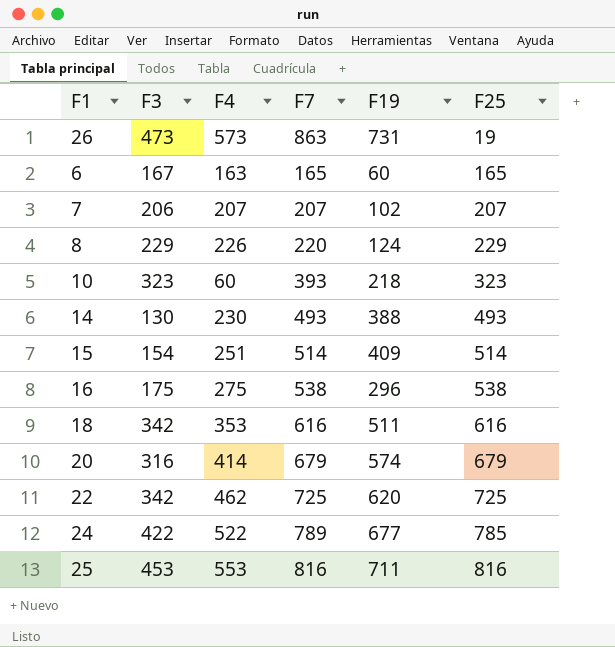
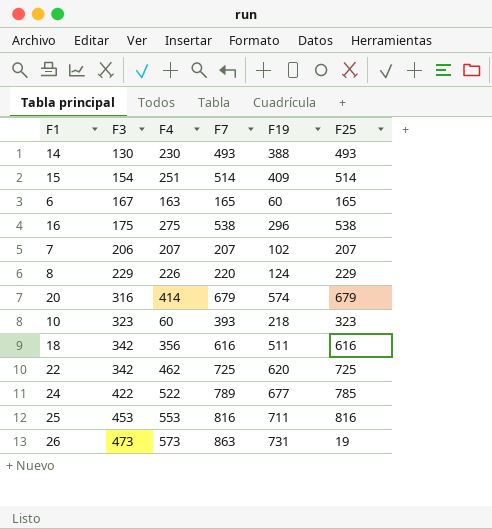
row order: F25 ascending -> F3 ascending
18 | F4: 353 -> 356

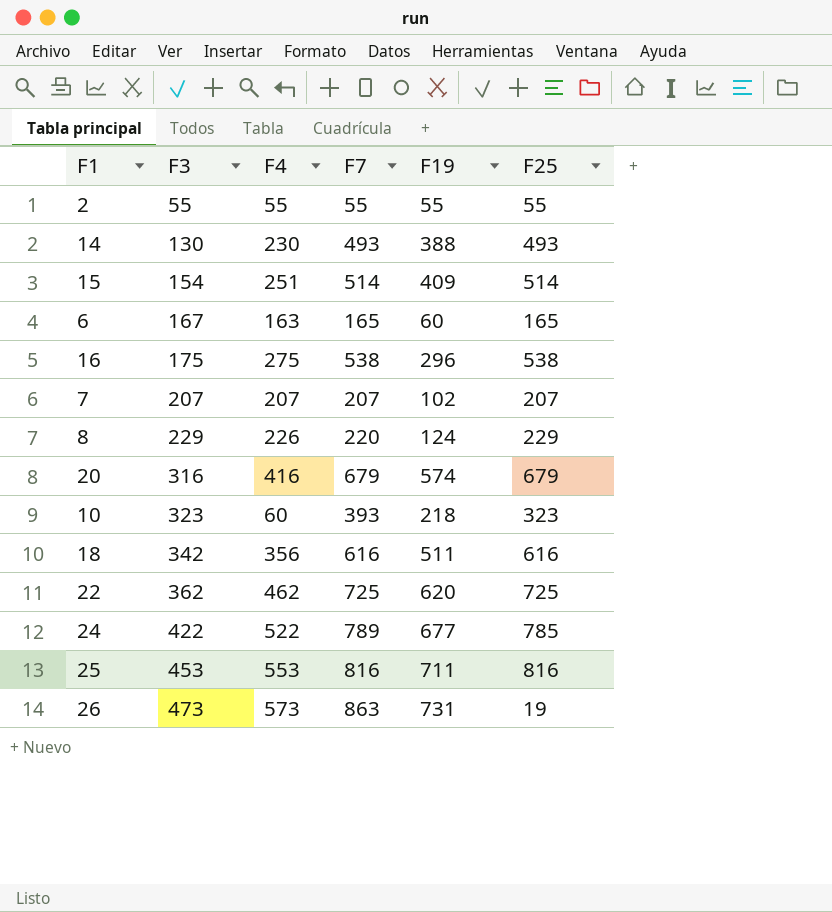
row 2: none -> 55 | 55 | 55 | 55 | 55
7 | F3: 206 -> 207
20 | F4: 414 -> 416
22 | F3: 342 -> 362

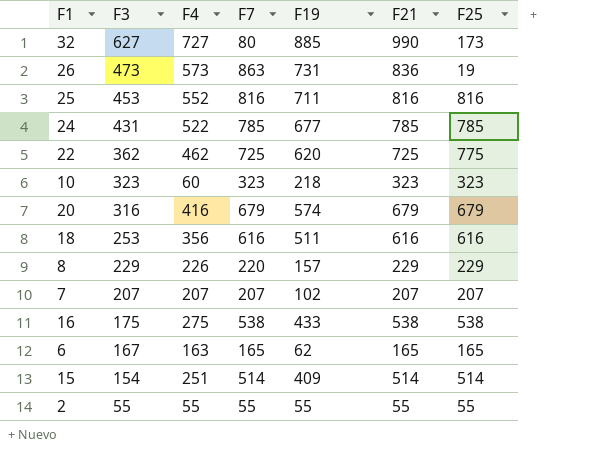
row order: F3 ascending -> F3 descending
column F21 | position: none -> 6
row 14: 130 | 230 | 493 | 388 | 493 -> none
row 32: none -> 627 | 727 | 80 | 885 | 990 | 173
25 | F4: 553 -> 552
24 | F3: 422 -> 431
24 | F7: 789 -> 785
22 | F25: 725 -> 775
10 | F7: 393 -> 323
18 | F3: 342 -> 253
8 | F19: 124 -> 157
16 | F19: 296 -> 433
6 | F19: 60 -> 62

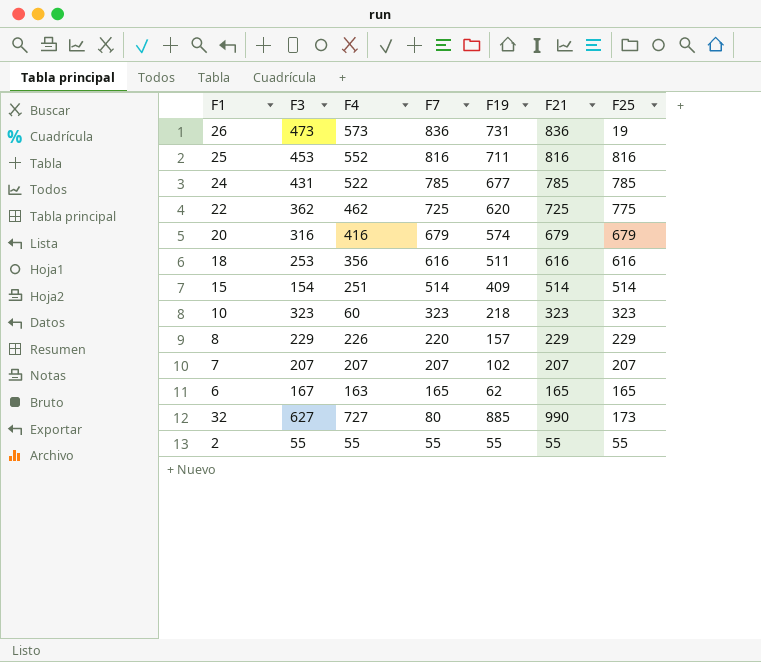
row order: F3 descending -> F7 descending
row 16: 175 | 275 | 538 | 433 | 538 | 538 -> none
26 | F7: 863 -> 836

